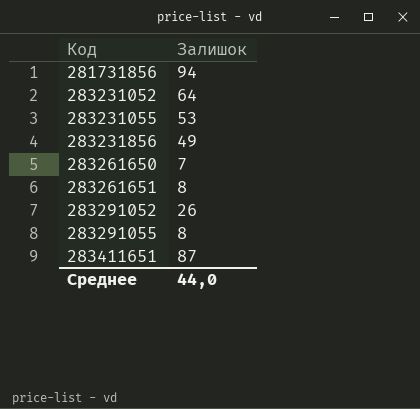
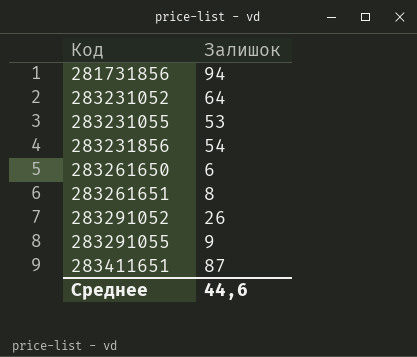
283231856 | Залишок: 49 -> 54
283261650 | Залишок: 7 -> 6
283291055 | Залишок: 8 -> 9
Среднее | Залишок: 44,0 -> 44,6

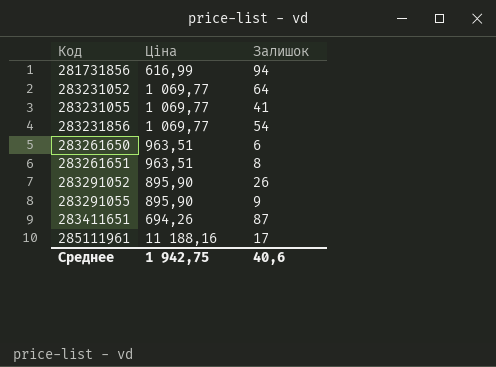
column Ціна | position: none -> 2
283231055 | Залишок: 53 -> 41
row 285111961: none -> 11 188,16 | 17
Среднее | Залишок: 44,6 -> 40,6

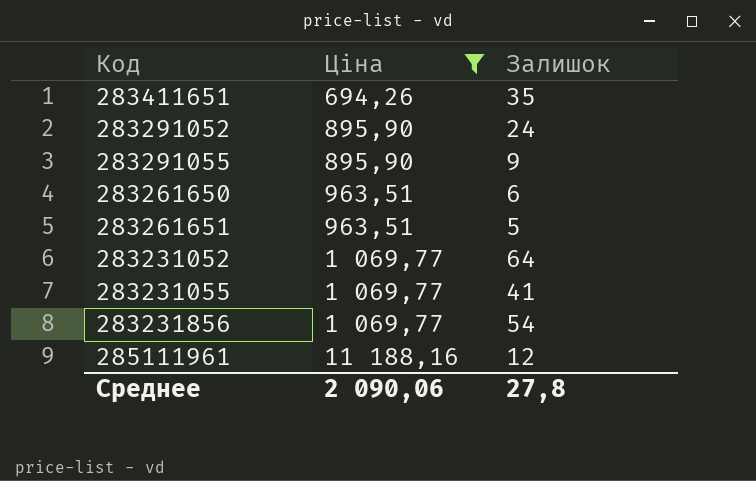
filter: none -> Ціна != 616,99
row order: Код ascending -> Ціна ascending
283411651 | Залишок: 87 -> 35
283291052 | Залишок: 26 -> 24
283261651 | Залишок: 8 -> 5
285111961 | Залишок: 17 -> 12
Среднее | Ціна: 1 942,75 -> 2 090,06
Среднее | Залишок: 40,6 -> 27,8

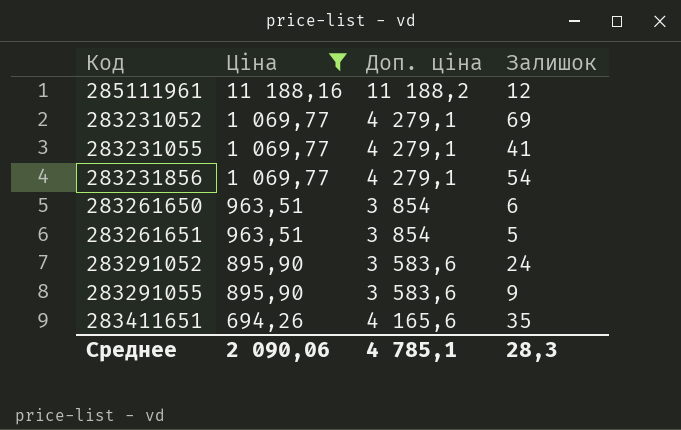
row order: Ціна ascending -> Ціна descending
column Доп. ціна | position: none -> 3
283231052 | Залишок: 64 -> 69
Среднее | Залишок: 27,8 -> 28,3

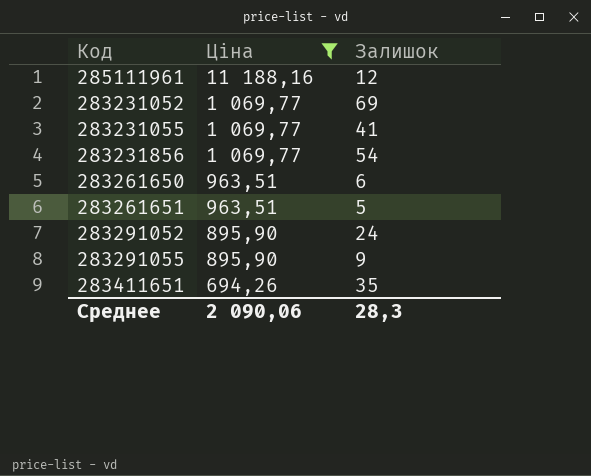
column Доп. ціна | position: 3 -> none

